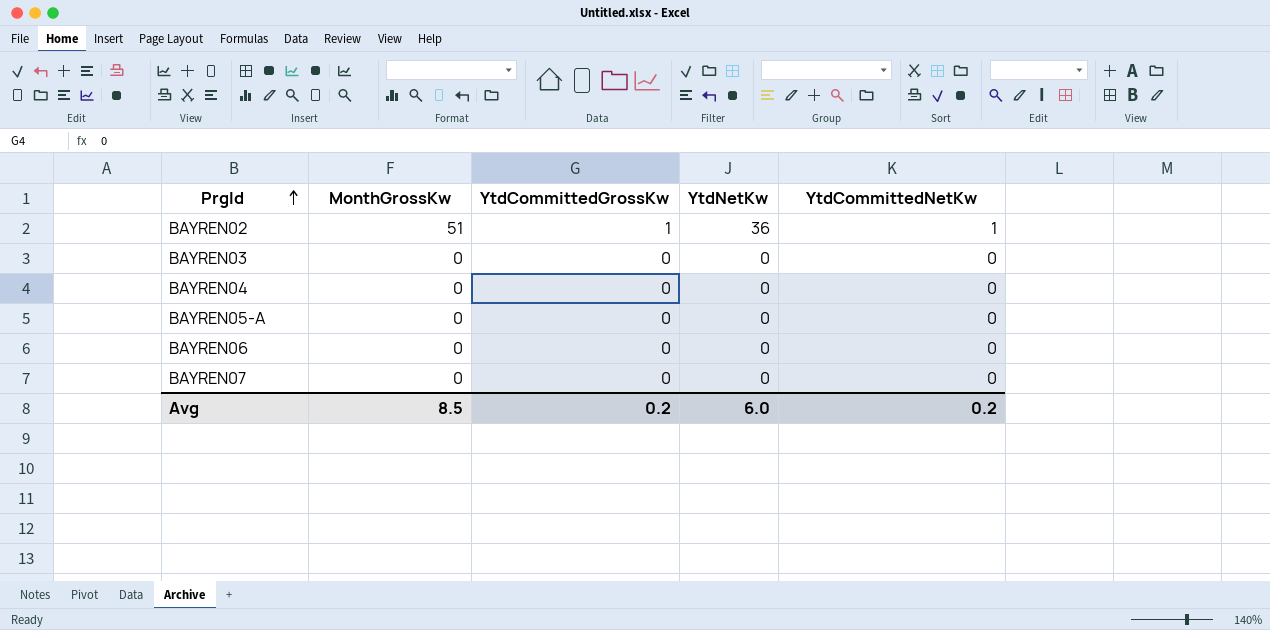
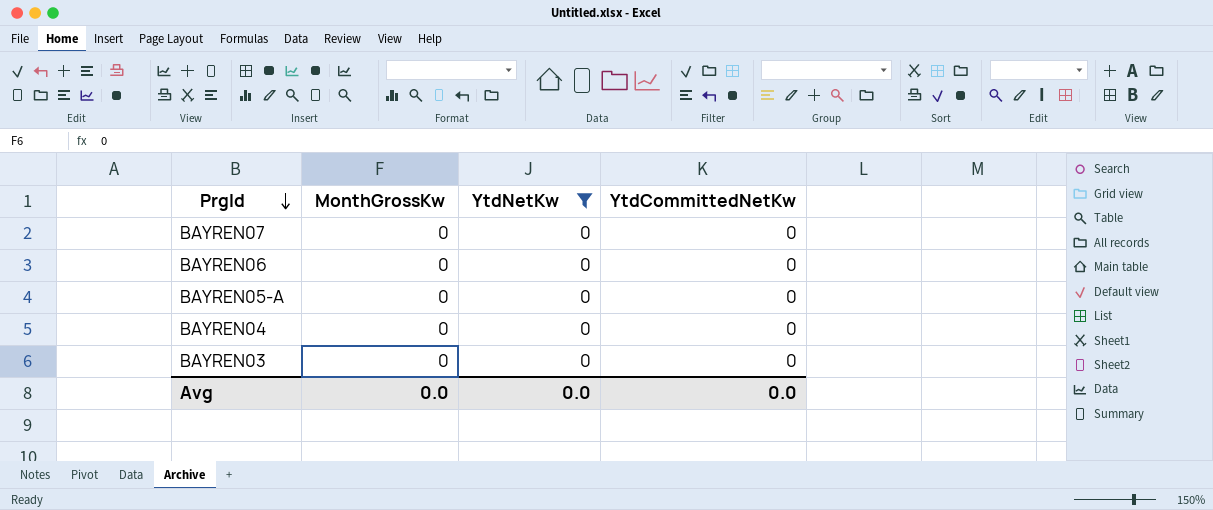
filter: none -> YtdNetKw = 0
row order: PrgId ascending -> PrgId descending
column YtdCommittedGrossKw | position: 3 -> none
Avg | MonthGrossKw: 8.5 -> 0.0
Avg | YtdNetKw: 6.0 -> 0.0
Avg | YtdCommittedNetKw: 0.2 -> 0.0

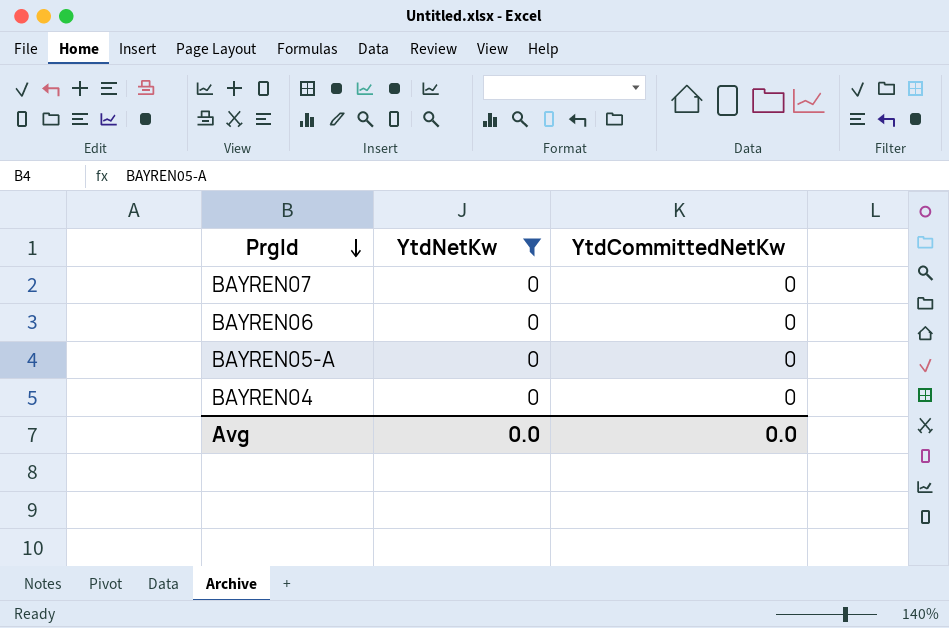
column MonthGrossKw | position: 2 -> none
row BAYREN03: 0 | 0 | 0 -> none

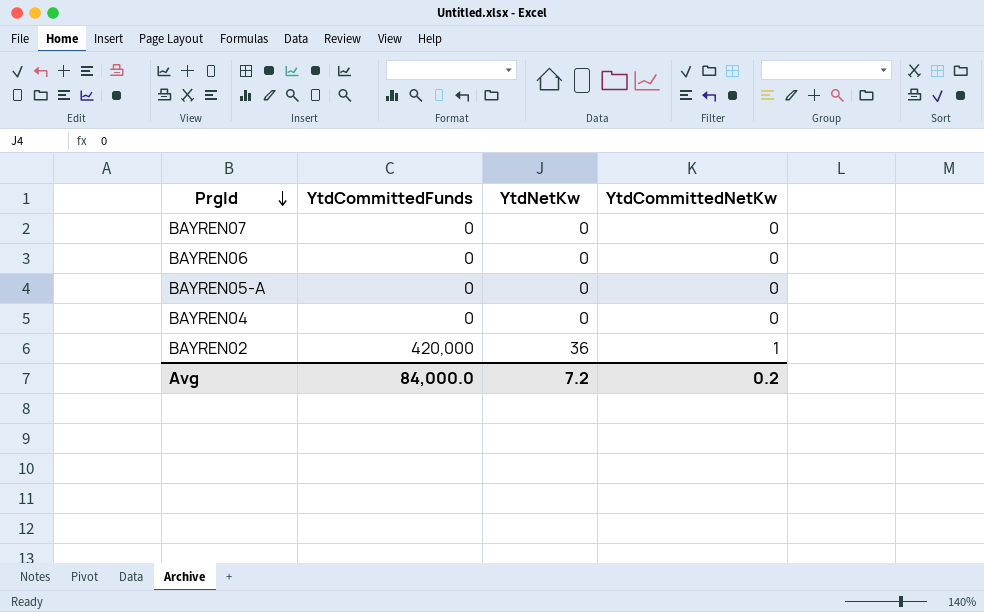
filter: YtdNetKw = 0 -> none
column YtdCommittedFunds | position: none -> 2
Avg | YtdNetKw: 0.0 -> 7.2
Avg | YtdCommittedNetKw: 0.0 -> 0.2

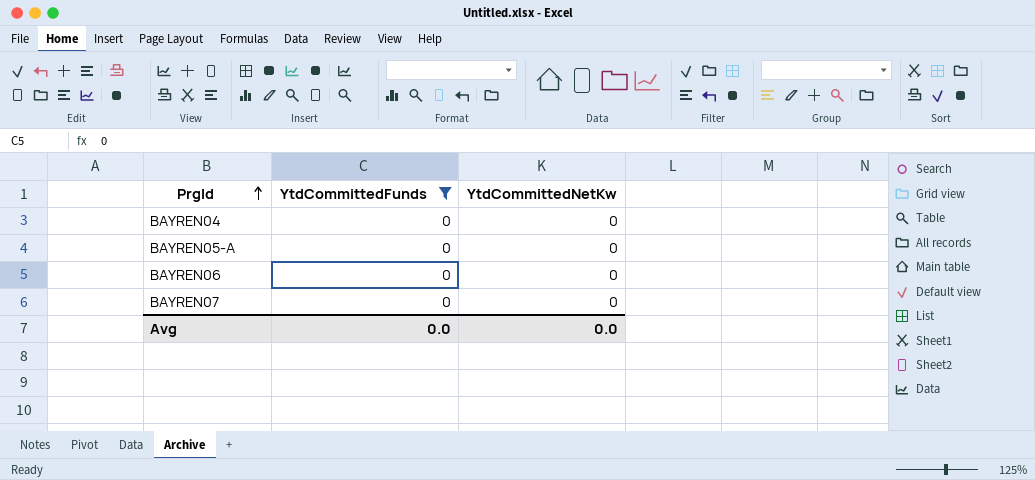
filter: none -> YtdCommittedFunds = 0
row order: PrgId descending -> PrgId ascending
column YtdNetKw | position: 3 -> none
Avg | YtdCommittedFunds: 84,000.0 -> 0.0
Avg | YtdCommittedNetKw: 0.2 -> 0.0

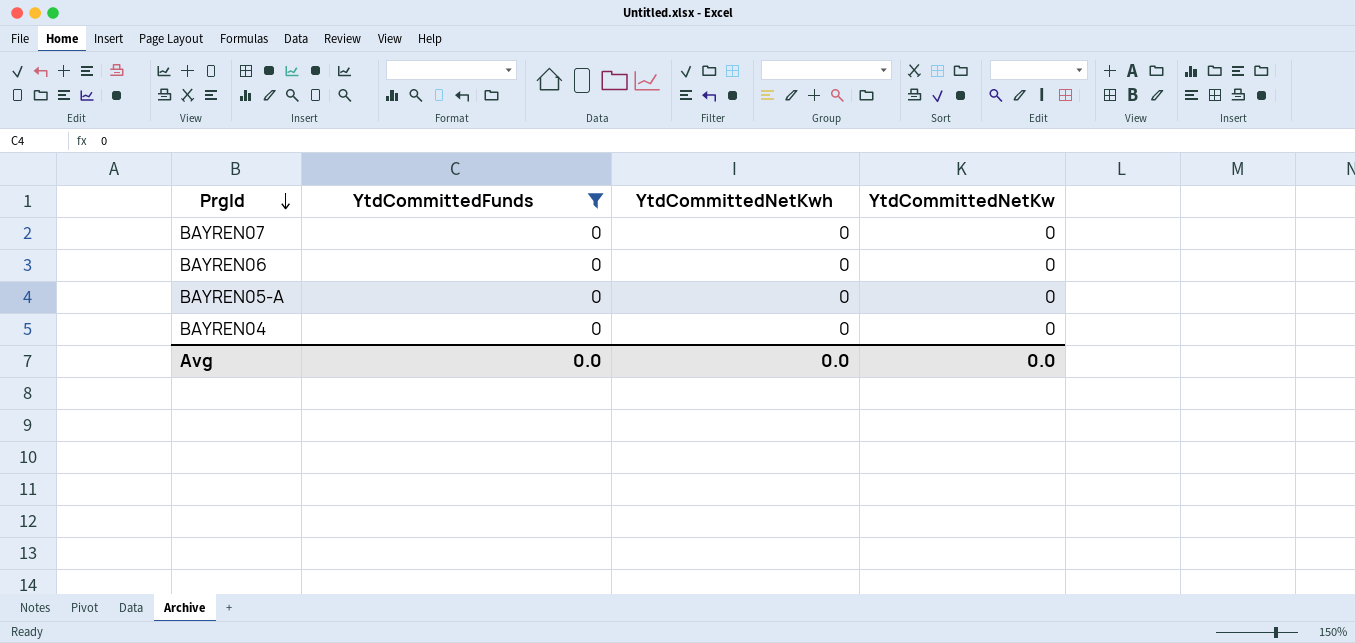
row order: PrgId ascending -> PrgId descending
column YtdCommittedNetKwh | position: none -> 3

